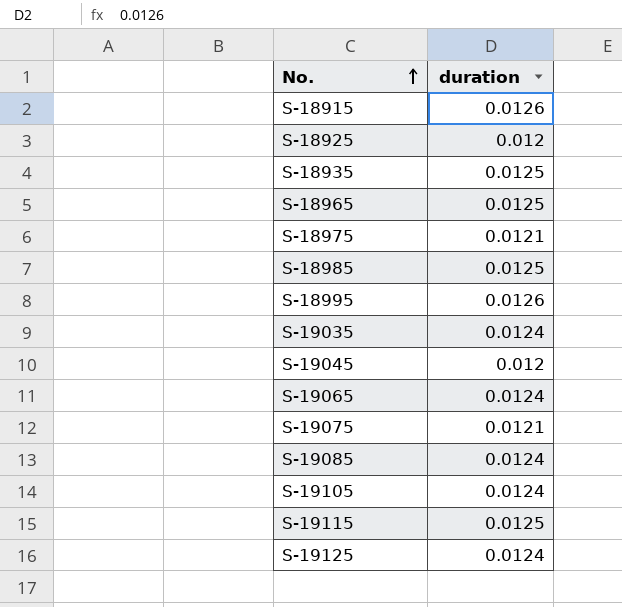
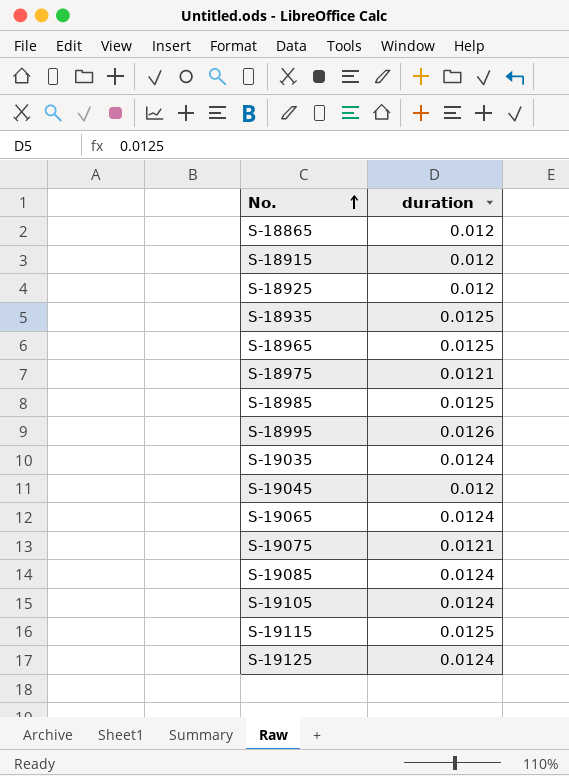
row S-18865: none -> 0.012
S-18915 | duration: 0.0126 -> 0.012

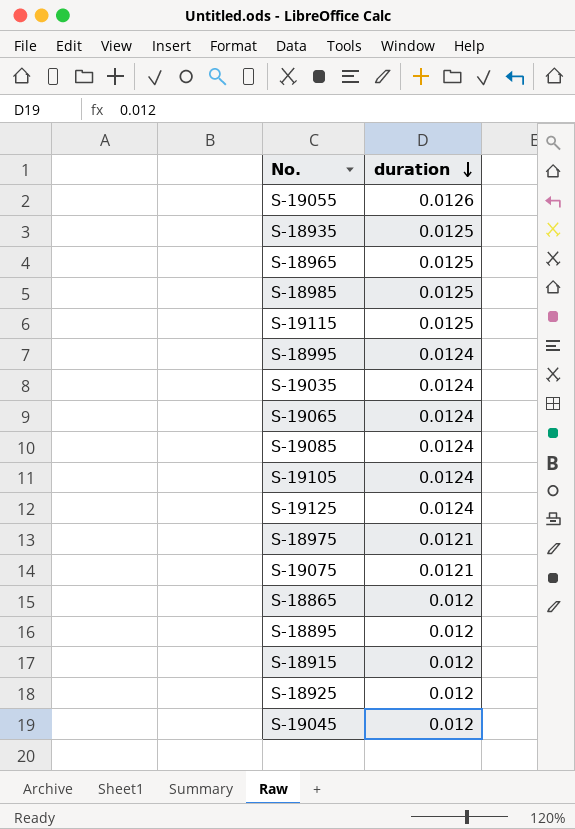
row order: No. ascending -> duration descending
row S-19055: none -> 0.0126
S-18995 | duration: 0.0126 -> 0.0124
row S-18895: none -> 0.012

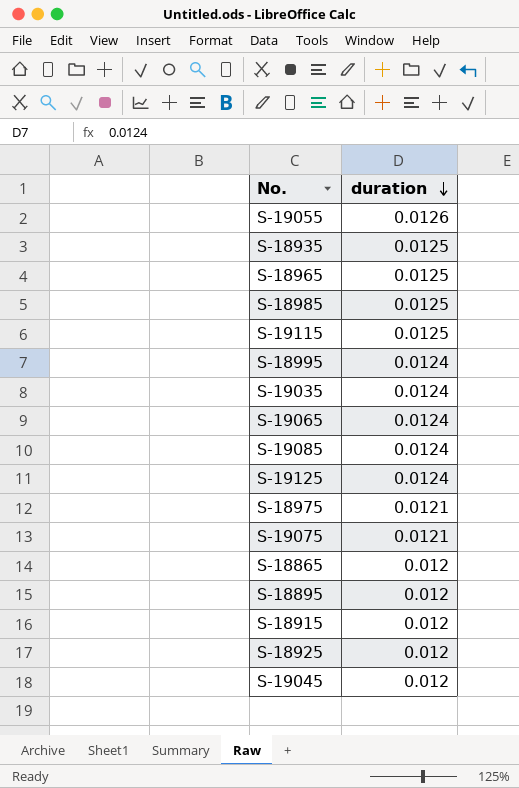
row S-19105: 0.0124 -> none

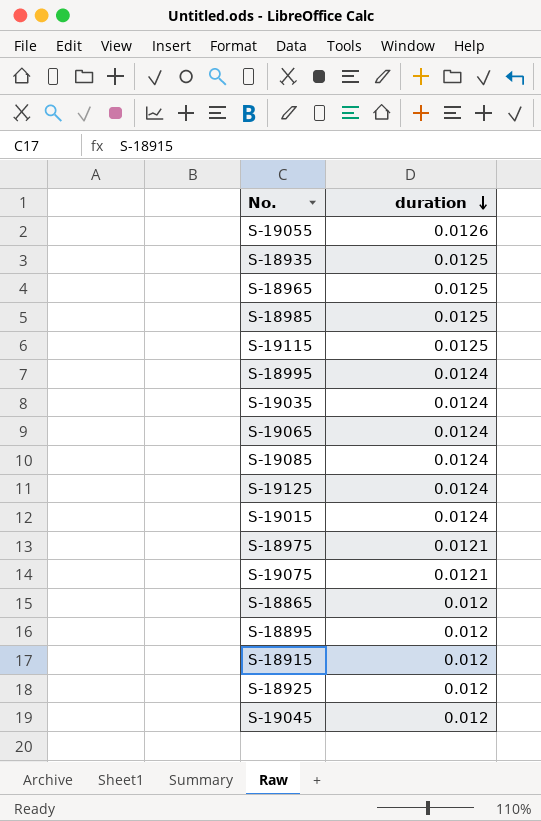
row S-19015: none -> 0.0124

